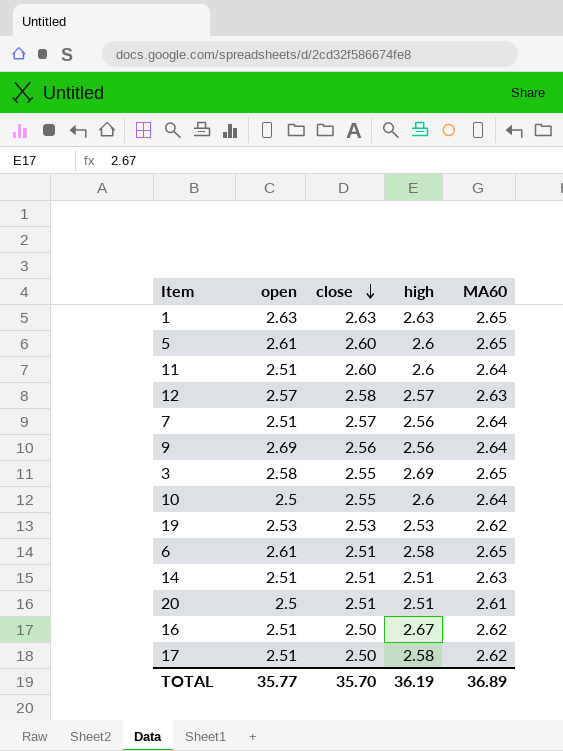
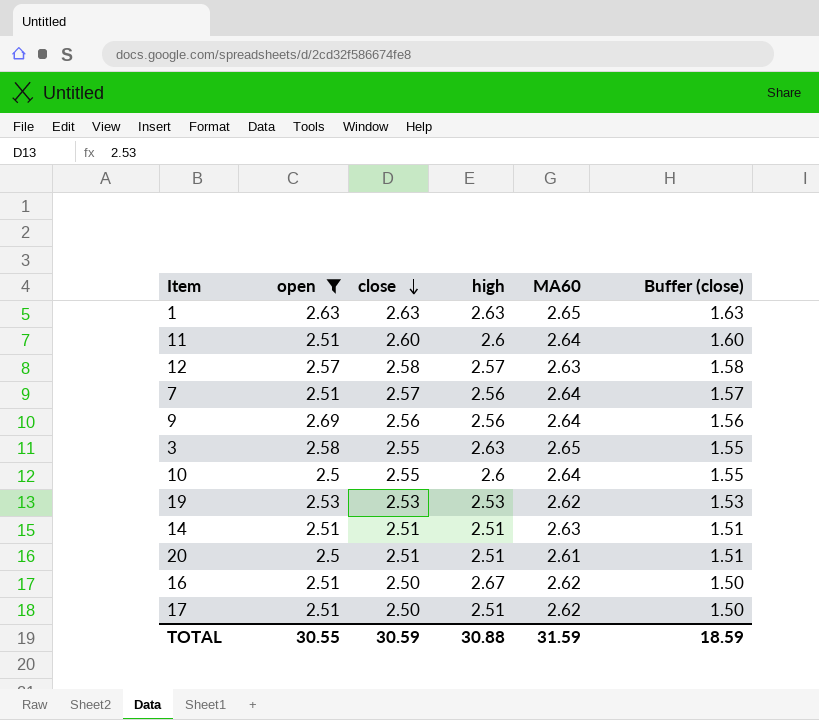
filter: none -> open != 2.61
column Buffer (close) | formula: none -> [close] - 1
3 | high: 2.69 -> 2.63
17 | high: 2.58 -> 2.51
TOTAL | open: 35.77 -> 30.55
TOTAL | close: 35.70 -> 30.59
TOTAL | high: 36.19 -> 30.88
TOTAL | MA60: 36.89 -> 31.59

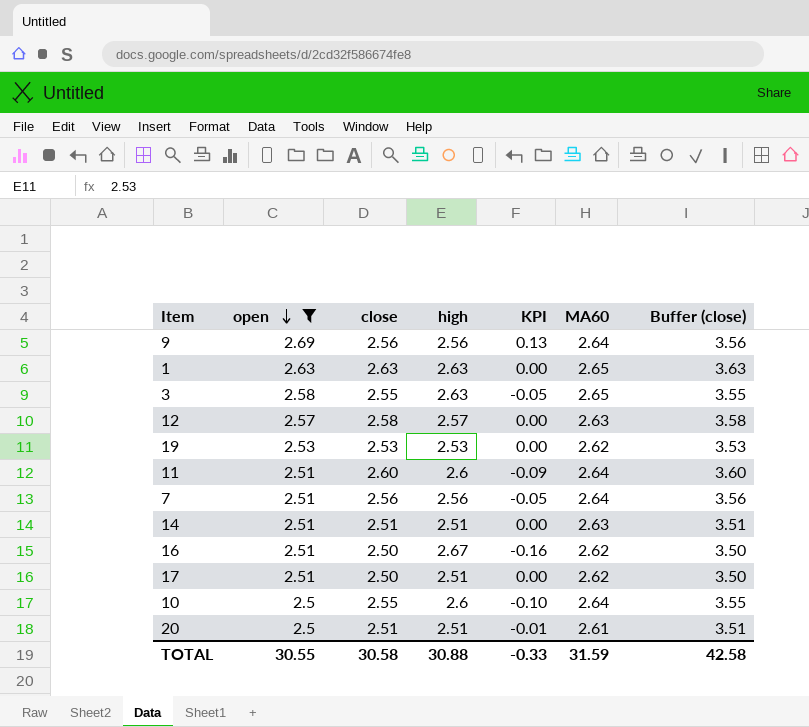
row order: close descending -> open descending
column KPI | formula: none -> [open] - [high]
column Buffer (close) | formula: [close] - 1 -> [close] + 1
7 | close: 2.57 -> 2.56
TOTAL | close: 30.59 -> 30.58
TOTAL | Buffer (close): 18.59 -> 42.58

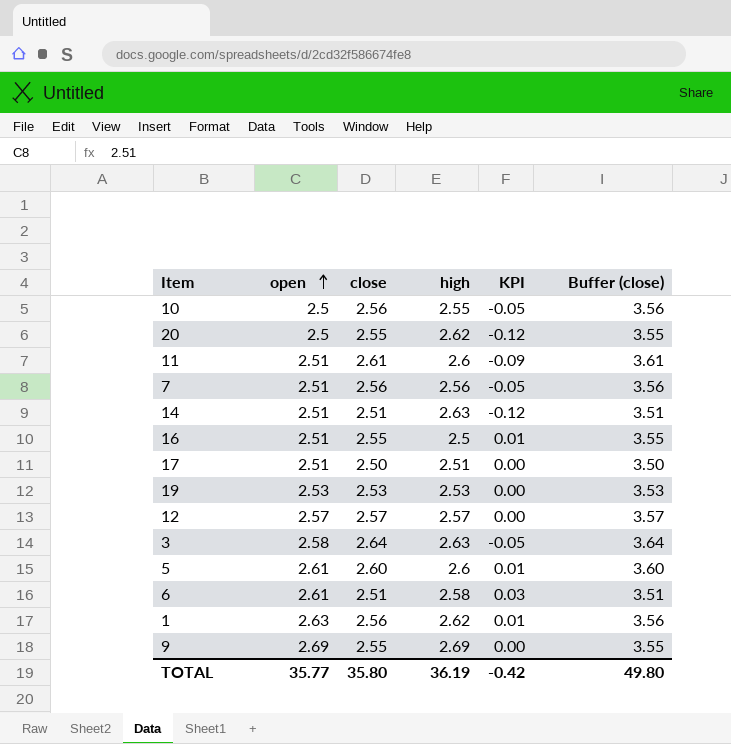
filter: open != 2.61 -> none
row order: open descending -> open ascending
column MA60 | position: 6 -> none
10 | close: 2.55 -> 2.56
10 | high: 2.6 -> 2.55
10 | KPI: -0.10 -> -0.05
10 | Buffer (close): 3.55 -> 3.56
20 | close: 2.51 -> 2.55
20 | high: 2.51 -> 2.62
20 | KPI: -0.01 -> -0.12
20 | Buffer (close): 3.51 -> 3.55
11 | close: 2.60 -> 2.61
11 | Buffer (close): 3.60 -> 3.61
14 | high: 2.51 -> 2.63
14 | KPI: 0.00 -> -0.12
16 | close: 2.50 -> 2.55
16 | high: 2.67 -> 2.5
16 | KPI: -0.16 -> 0.01
16 | Buffer (close): 3.50 -> 3.55
12 | close: 2.58 -> 2.57
12 | Buffer (close): 3.58 -> 3.57
3 | close: 2.55 -> 2.64
3 | Buffer (close): 3.55 -> 3.64
1 | close: 2.63 -> 2.56
1 | high: 2.63 -> 2.62
1 | KPI: 0.00 -> 0.01
1 | Buffer (close): 3.63 -> 3.56
9 | close: 2.56 -> 2.55
9 | high: 2.56 -> 2.69
9 | KPI: 0.13 -> 0.00
9 | Buffer (close): 3.56 -> 3.55
TOTAL | open: 30.55 -> 35.77
TOTAL | close: 30.58 -> 35.80
TOTAL | high: 30.88 -> 36.19
TOTAL | KPI: -0.33 -> -0.42
TOTAL | Buffer (close): 42.58 -> 49.80

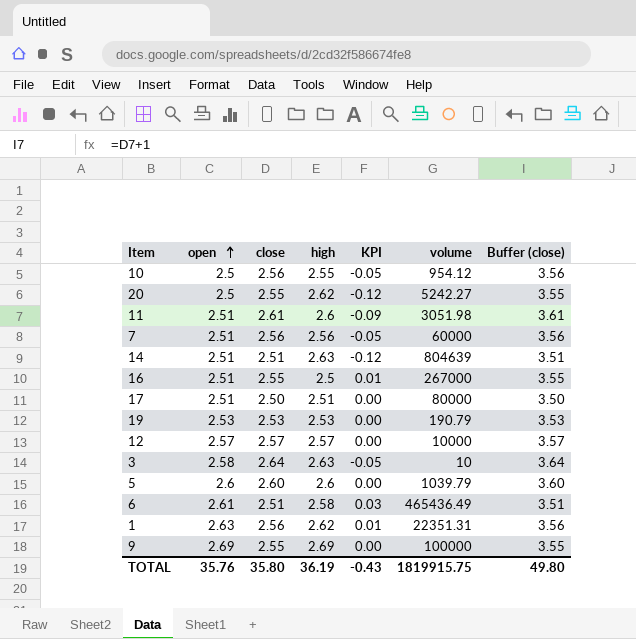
column volume | position: none -> 6
5 | open: 2.61 -> 2.6
5 | KPI: 0.01 -> 0.00
TOTAL | open: 35.77 -> 35.76
TOTAL | KPI: -0.42 -> -0.43

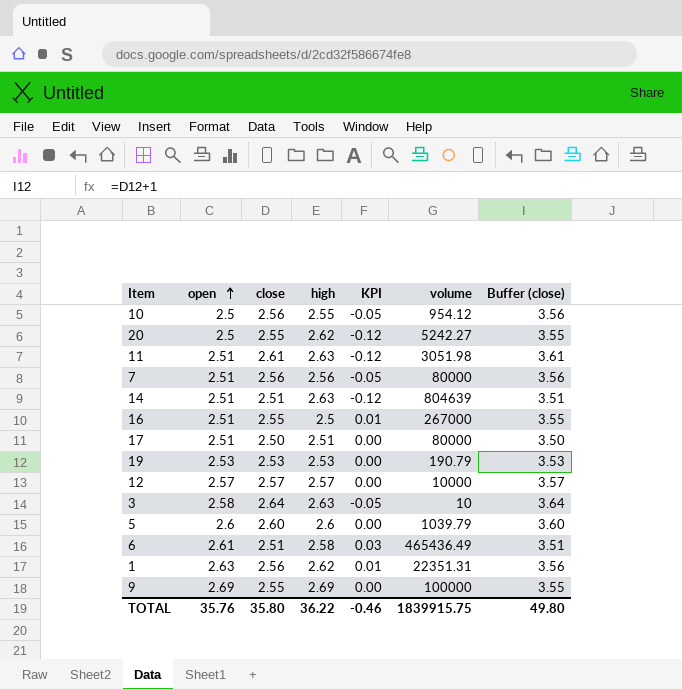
11 | high: 2.6 -> 2.63
11 | KPI: -0.09 -> -0.12
7 | volume: 60000 -> 80000
TOTAL | high: 36.19 -> 36.22
TOTAL | KPI: -0.43 -> -0.46
TOTAL | volume: 1819915.75 -> 1839915.75

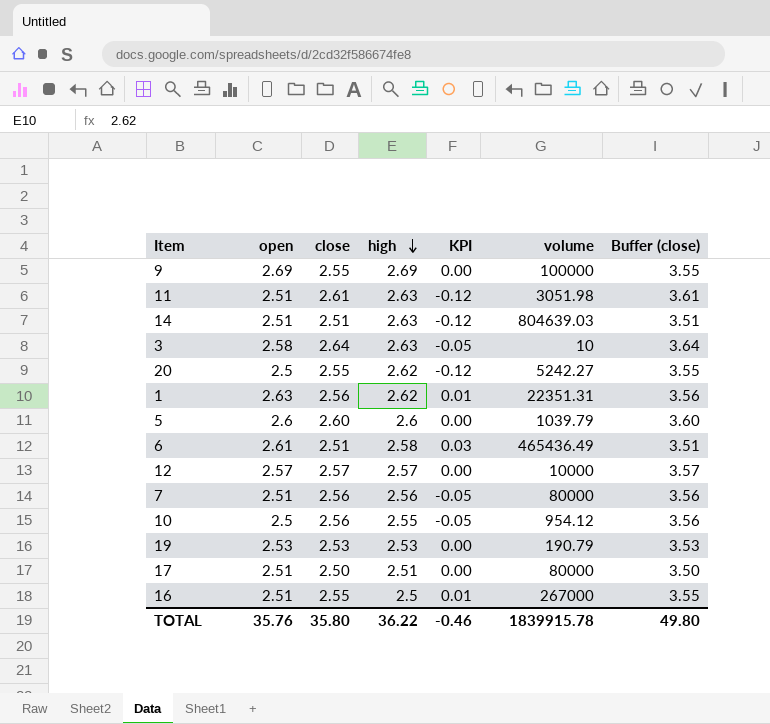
row order: open ascending -> high descending
14 | volume: 804639 -> 804639.03
TOTAL | volume: 1839915.75 -> 1839915.78

